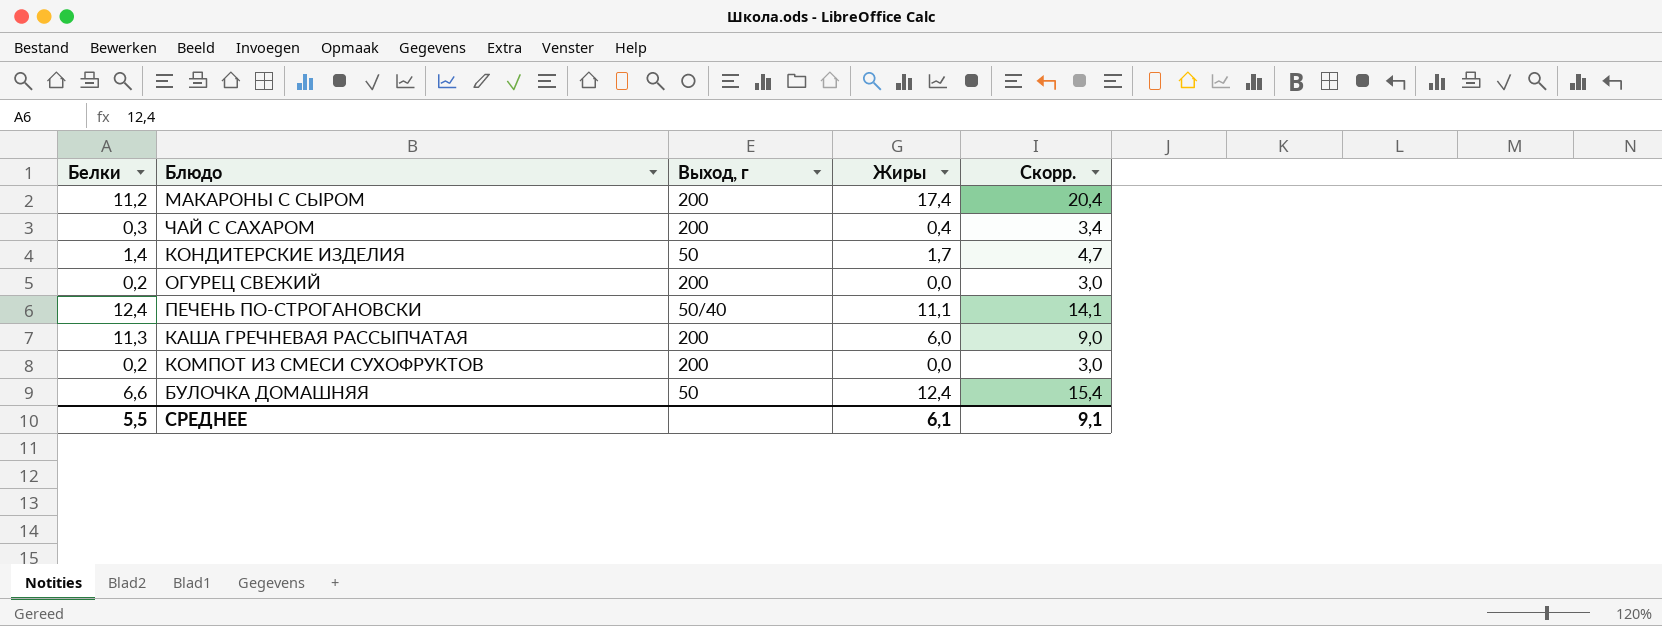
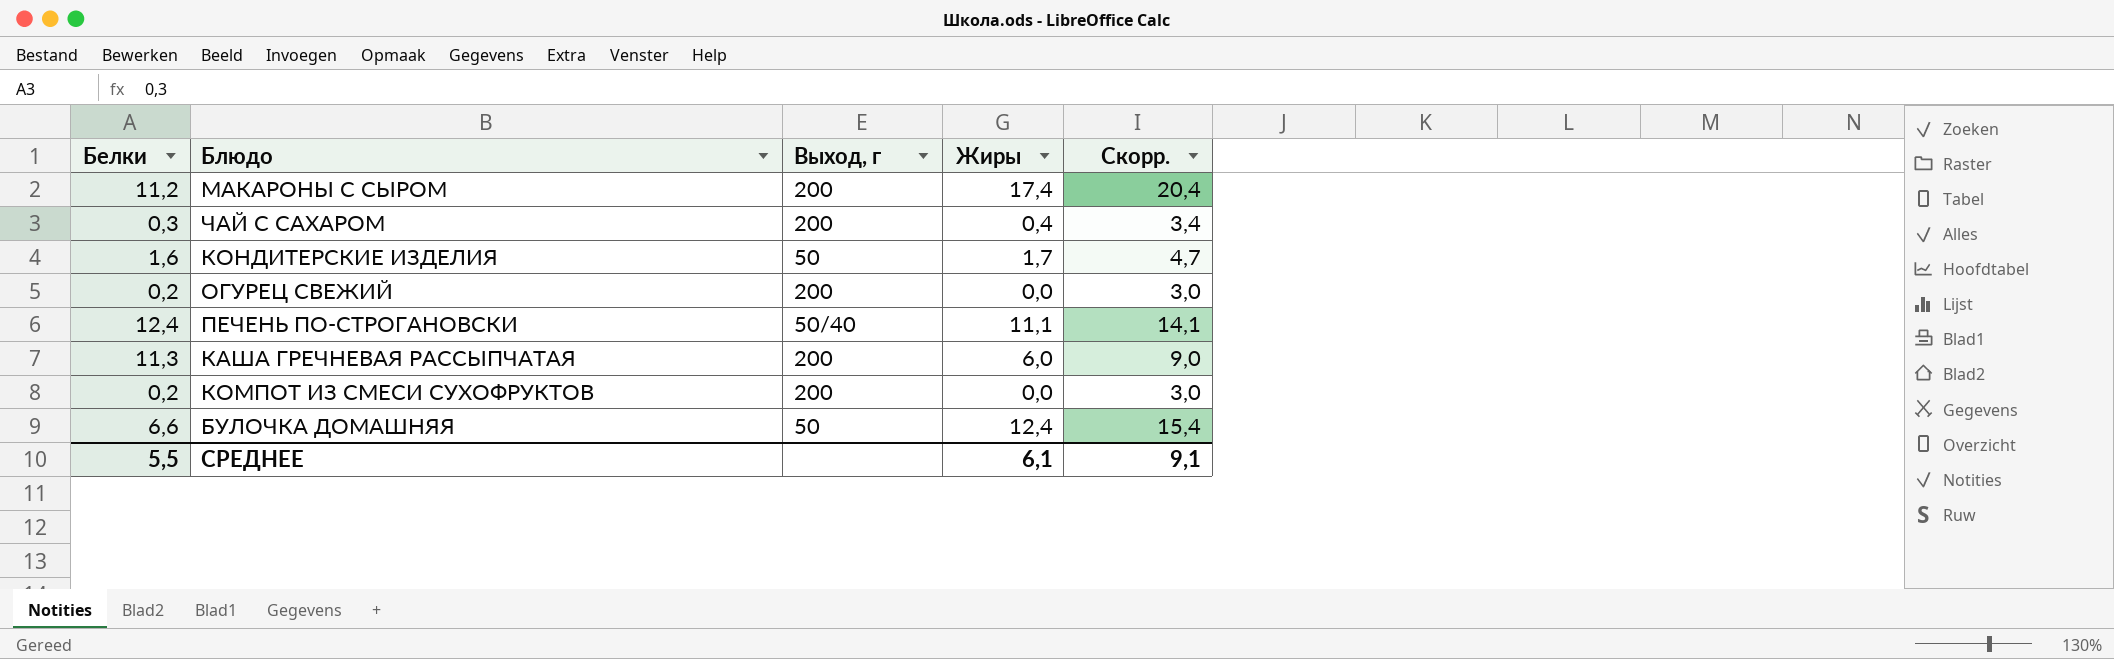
КОНДИТЕРСКИЕ ИЗДЕЛИЯ | Белки: 1,4 -> 1,6

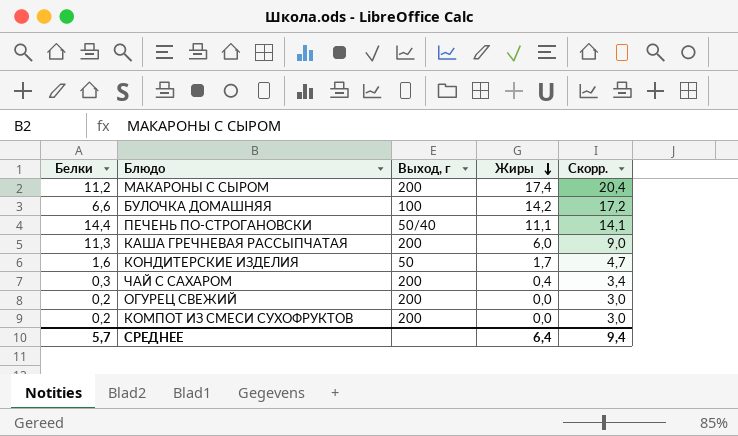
row order: none -> Жиры descending
БУЛОЧКА ДОМАШНЯЯ | Выход, г: 50 -> 100
БУЛОЧКА ДОМАШНЯЯ | Жиры: 12,4 -> 14,2
БУЛОЧКА ДОМАШНЯЯ | Скорр.: 15,4 -> 17,2
ПЕЧЕНЬ ПО-СТРОГАНОВСКИ | Белки: 12,4 -> 14,4
СРЕДНЕЕ | Белки: 5,5 -> 5,7
СРЕДНЕЕ | Жиры: 6,1 -> 6,4
СРЕДНЕЕ | Скорр.: 9,1 -> 9,4

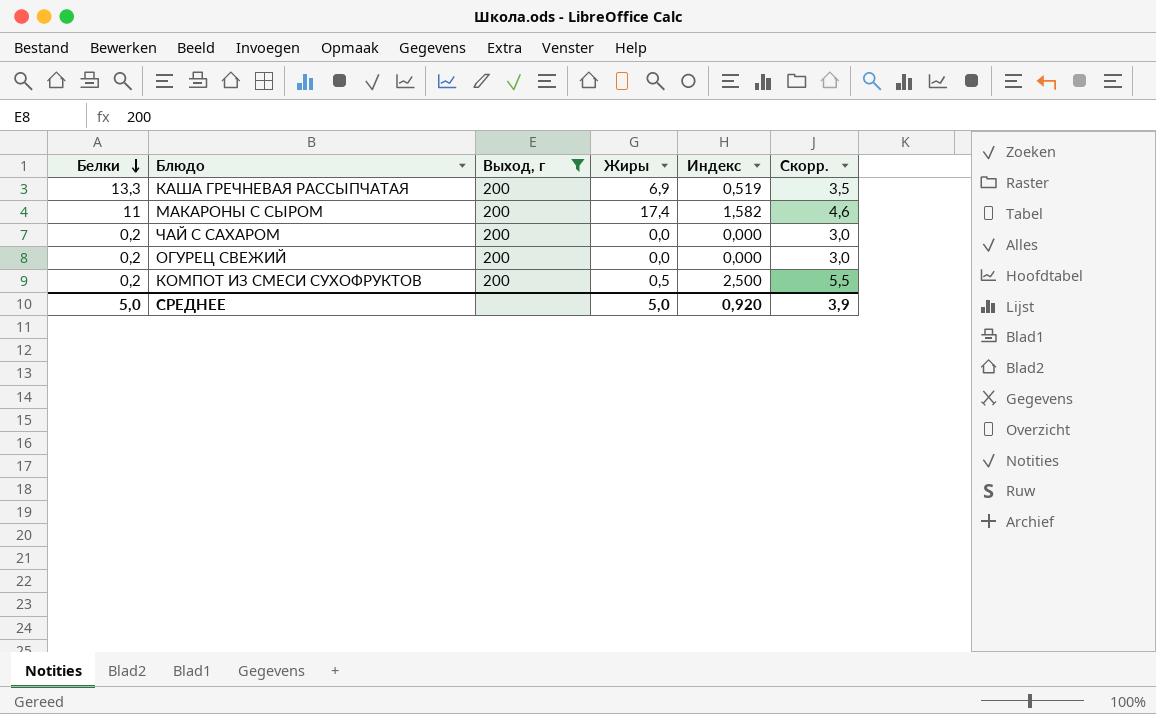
filter: none -> Выход, г = 200
row order: Жиры descending -> Белки descending
column Индекс | formula: none -> [Жиры] / [Белки]
column Скорр. | formula: [Жиры] + 3 -> [Индекс] + 3
КАША ГРЕЧНЕВАЯ РАССЫПЧАТАЯ | Белки: 11,3 -> 13,3
КАША ГРЕЧНЕВАЯ РАССЫПЧАТАЯ | Жиры: 6,0 -> 6,9
МАКАРОНЫ С СЫРОМ | Белки: 11,2 -> 11
ЧАЙ С САХАРОМ | Белки: 0,3 -> 0,2
ЧАЙ С САХАРОМ | Жиры: 0,4 -> 0,0
КОМПОТ ИЗ СМЕСИ СУХОФРУКТОВ | Жиры: 0,0 -> 0,5
СРЕДНЕЕ | Белки: 5,7 -> 5,0
СРЕДНЕЕ | Жиры: 6,4 -> 5,0
СРЕДНЕЕ | Скорр.: 9,4 -> 3,9

